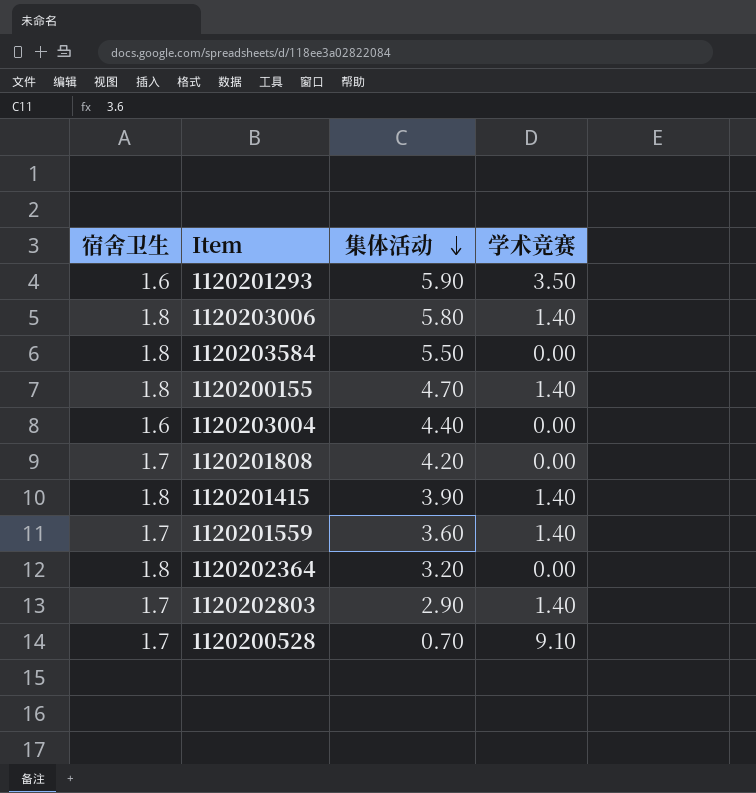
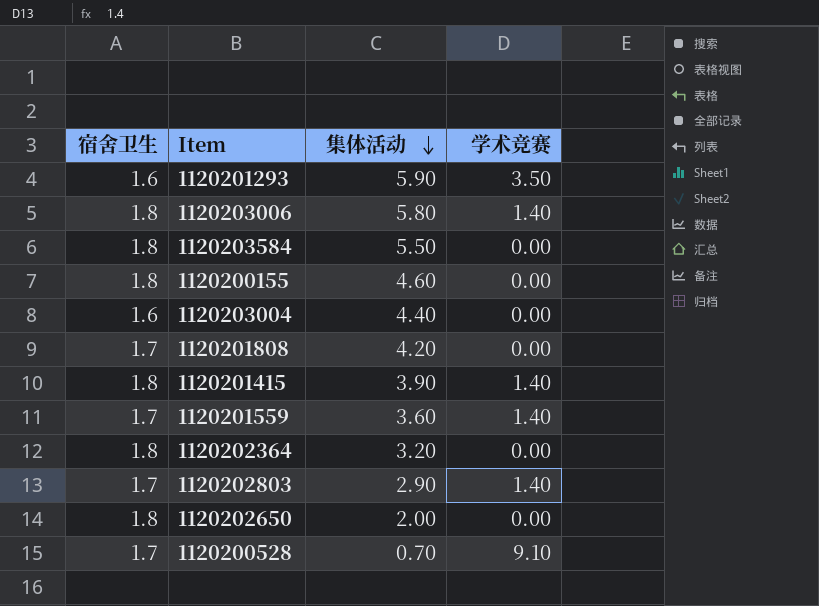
1120200155 | 集体活动: 4.70 -> 4.60
1120200155 | 学术竞赛: 1.40 -> 0.00
row 1120202650: none -> 1.8 | 2.00 | 0.00

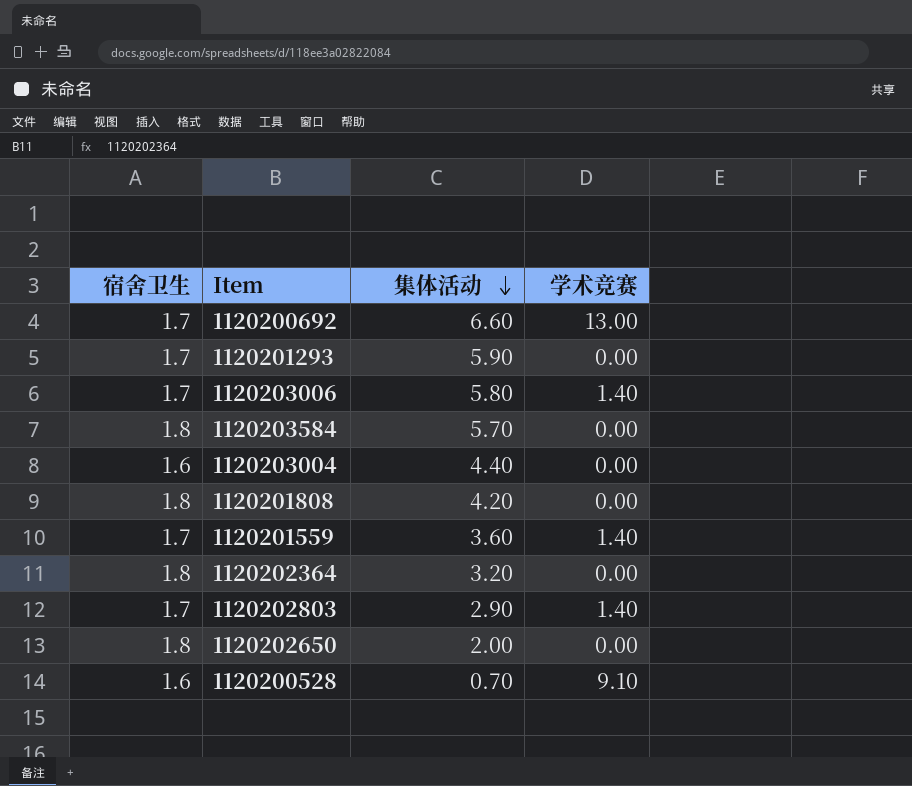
row 1120200155: 1.8 | 4.60 | 0.00 -> none
row 1120201415: 1.8 | 3.90 | 1.40 -> none
row 1120200692: none -> 1.7 | 6.60 | 13.00
1120201293 | 宿舍卫生: 1.6 -> 1.7
1120201293 | 学术竞赛: 3.50 -> 0.00
1120203006 | 宿舍卫生: 1.8 -> 1.7
1120203584 | 集体活动: 5.50 -> 5.70
1120201808 | 宿舍卫生: 1.7 -> 1.8
1120200528 | 宿舍卫生: 1.7 -> 1.6

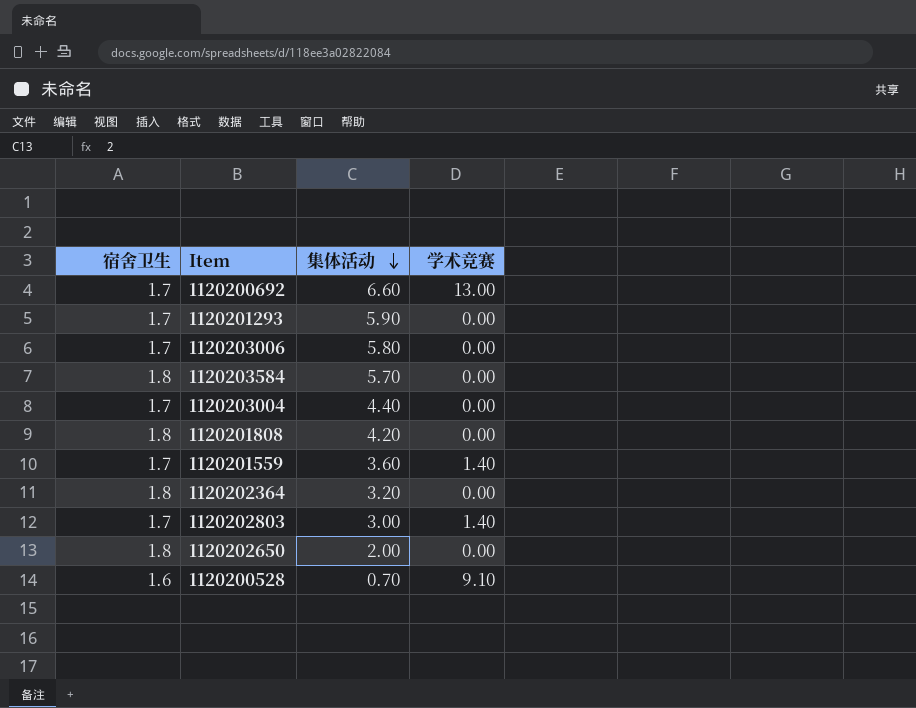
1120203006 | 学术竞赛: 1.40 -> 0.00
1120203004 | 宿舍卫生: 1.6 -> 1.7
1120202803 | 集体活动: 2.90 -> 3.00

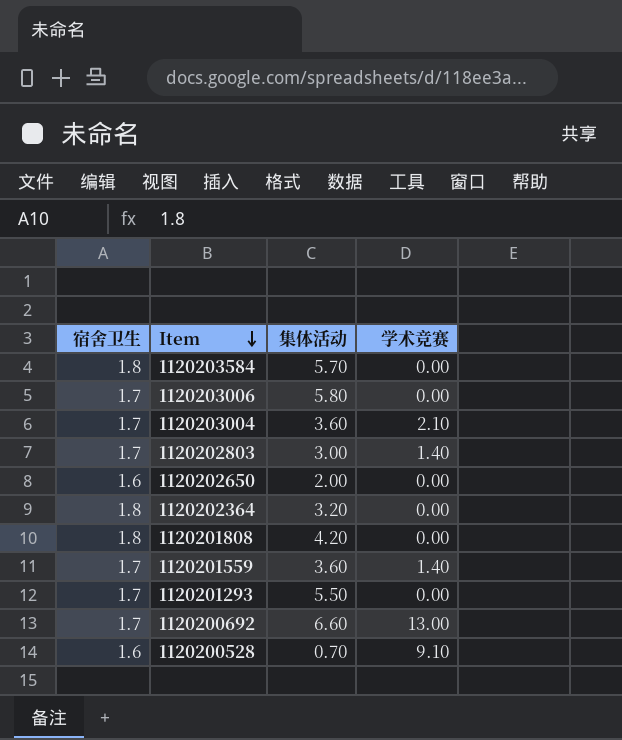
row order: 集体活动 descending -> Item descending
1120203004 | 集体活动: 4.40 -> 3.60
1120203004 | 学术竞赛: 0.00 -> 2.10
1120202650 | 宿舍卫生: 1.8 -> 1.6
1120201293 | 集体活动: 5.90 -> 5.50

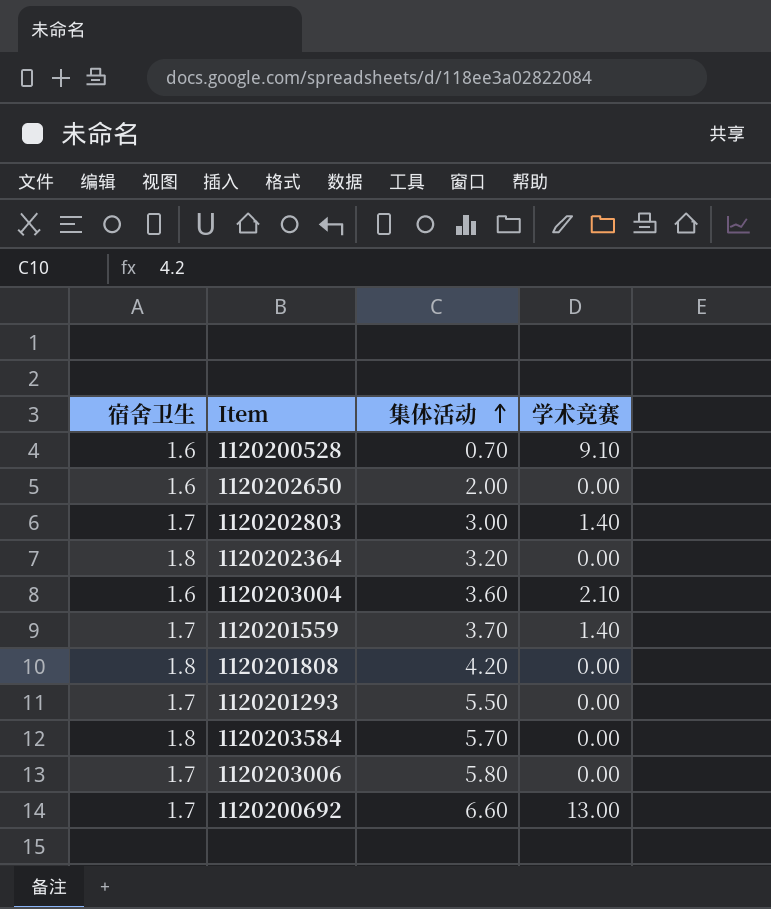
row order: Item descending -> 集体活动 ascending
1120203004 | 宿舍卫生: 1.7 -> 1.6
1120201559 | 集体活动: 3.60 -> 3.70

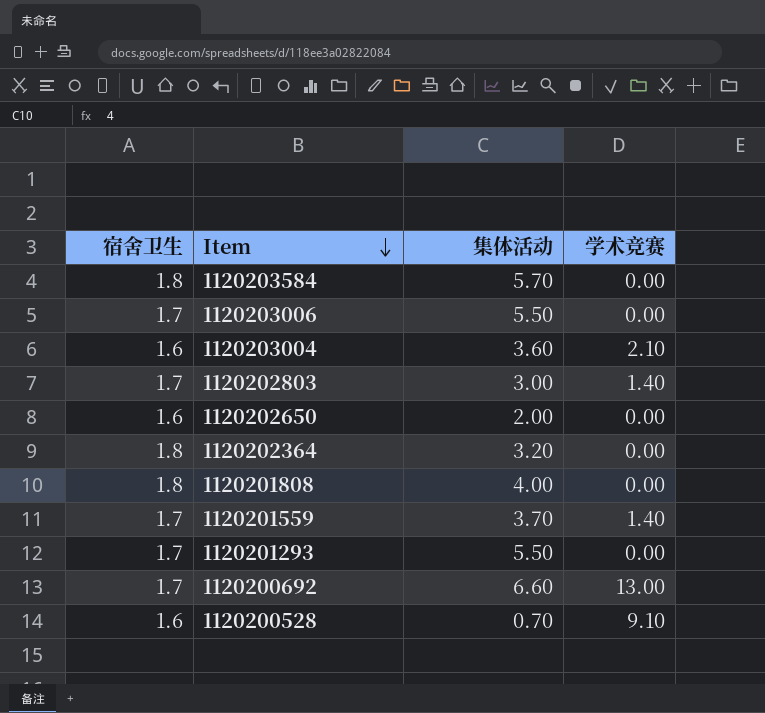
row order: 集体活动 ascending -> Item descending
1120203006 | 集体活动: 5.80 -> 5.50
1120201808 | 集体活动: 4.20 -> 4.00

